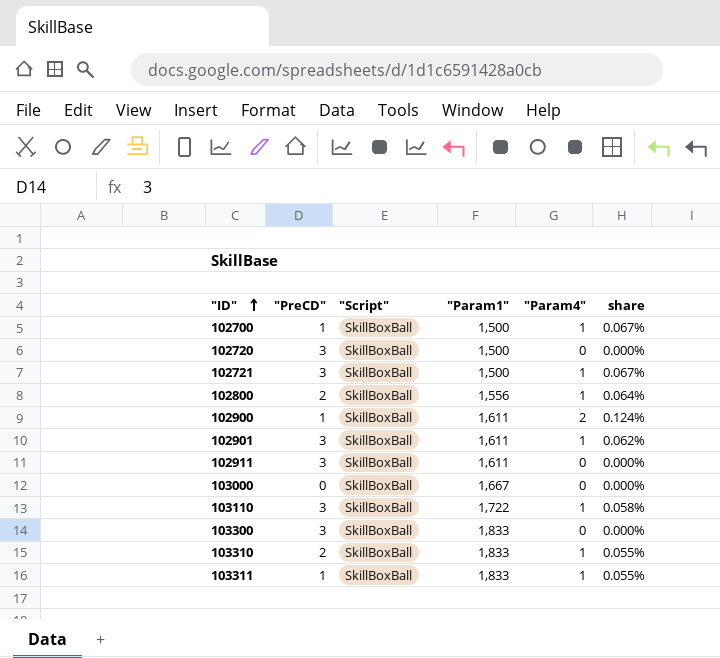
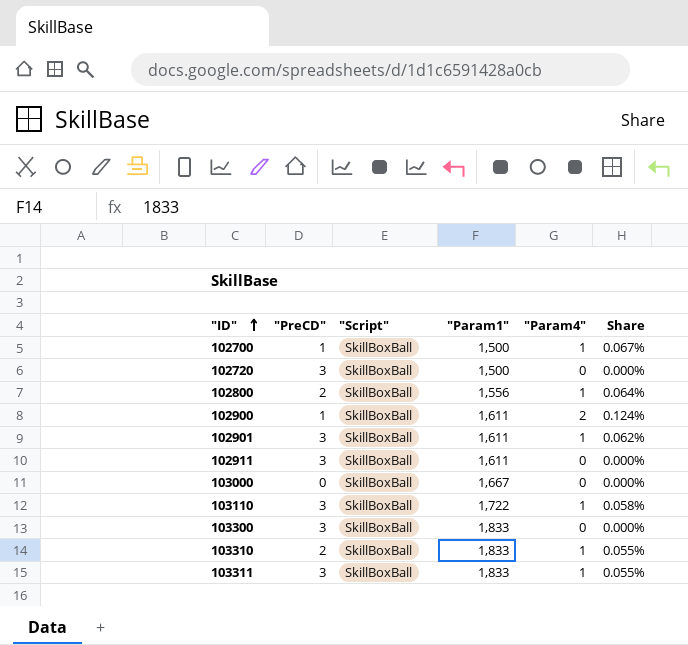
column name: share -> Share
row 102721: 3 | SkillBoxBall | 1,500 | 1 | 0.067% -> none
103311 | "PreCD": 1 -> 3

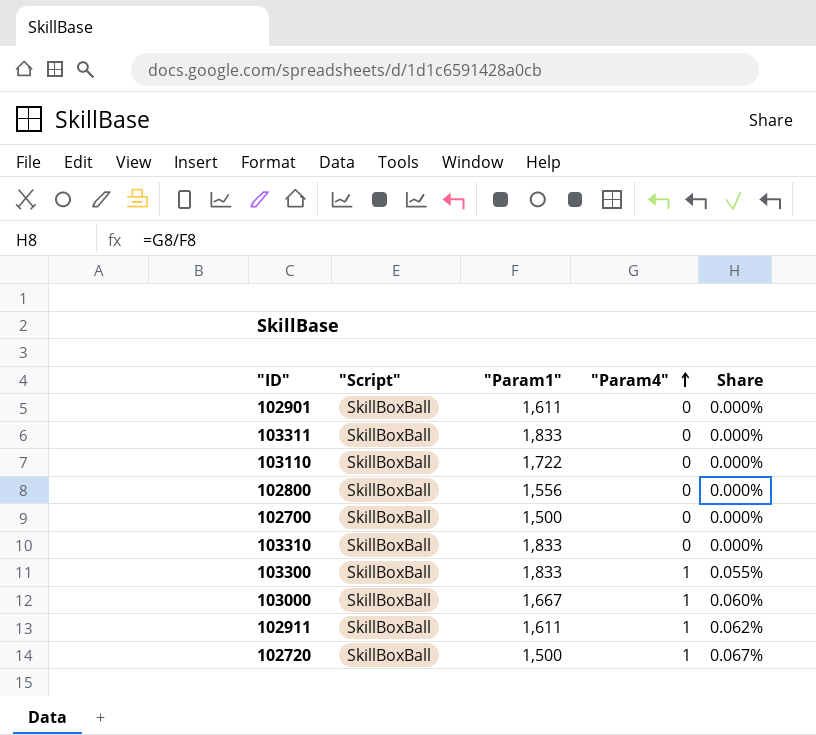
row order: "ID" ascending -> "Param4" ascending
column "PreCD" | position: 2 -> none
row 102900: 1 | SkillBoxBall | 1,611 | 2 | 0.124% -> none
102901 | "Param4": 1 -> 0
102901 | Share: 0.062% -> 0.000%
103311 | "Param4": 1 -> 0
103311 | Share: 0.055% -> 0.000%
103110 | "Param4": 1 -> 0
103110 | Share: 0.058% -> 0.000%
102800 | "Param4": 1 -> 0
102800 | Share: 0.064% -> 0.000%
102700 | "Param4": 1 -> 0
102700 | Share: 0.067% -> 0.000%
103310 | "Param4": 1 -> 0
103310 | Share: 0.055% -> 0.000%
103300 | "Param4": 0 -> 1
103300 | Share: 0.000% -> 0.055%
103000 | "Param4": 0 -> 1
103000 | Share: 0.000% -> 0.060%
102911 | "Param4": 0 -> 1
102911 | Share: 0.000% -> 0.062%
102720 | "Param4": 0 -> 1
102720 | Share: 0.000% -> 0.067%

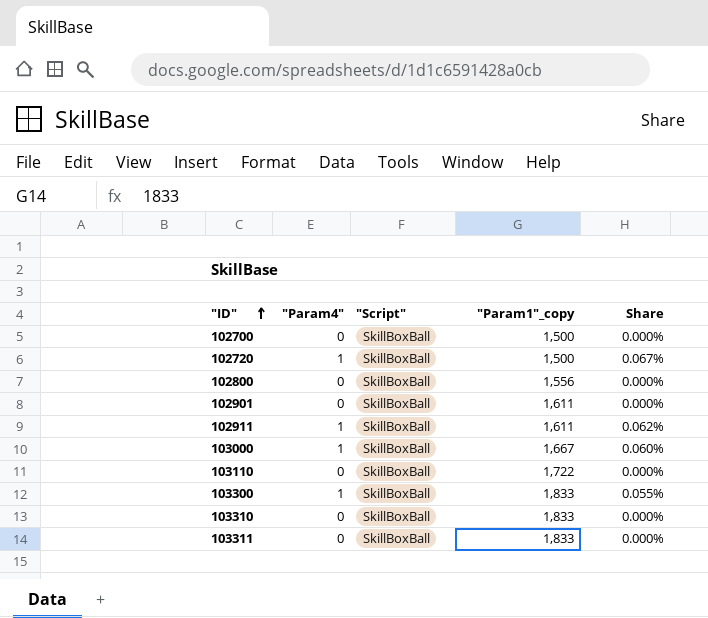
row order: "Param4" ascending -> "ID" ascending
column "Param4" | position: 4 -> 2
column name: "Param1" -> "Param1"_copy

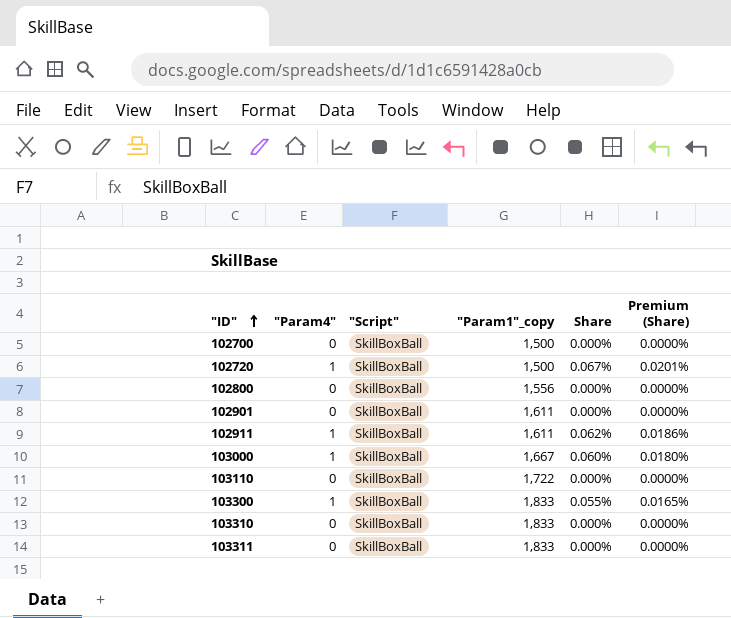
column Premium (Share) | formula: none -> [Share] * 0.3

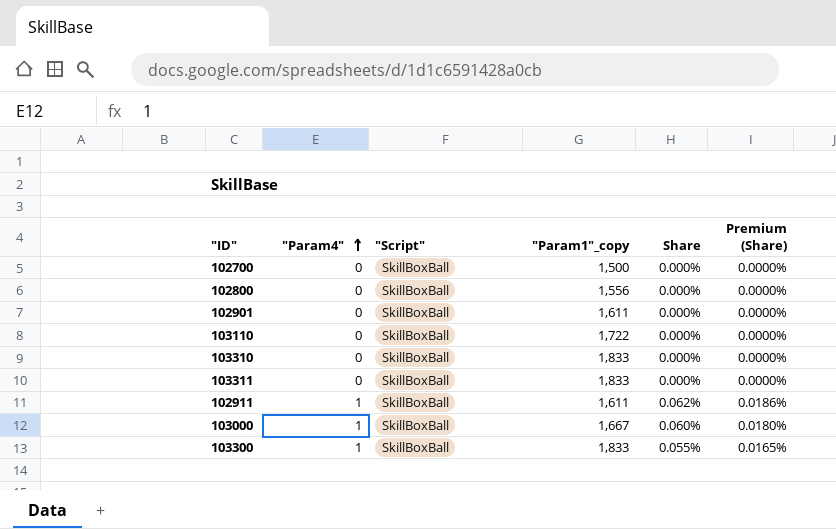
row order: "ID" ascending -> "Param4" ascending
row 102720: 1 | SkillBoxBall | 1,500 | 0.067% | 0.0201% -> none

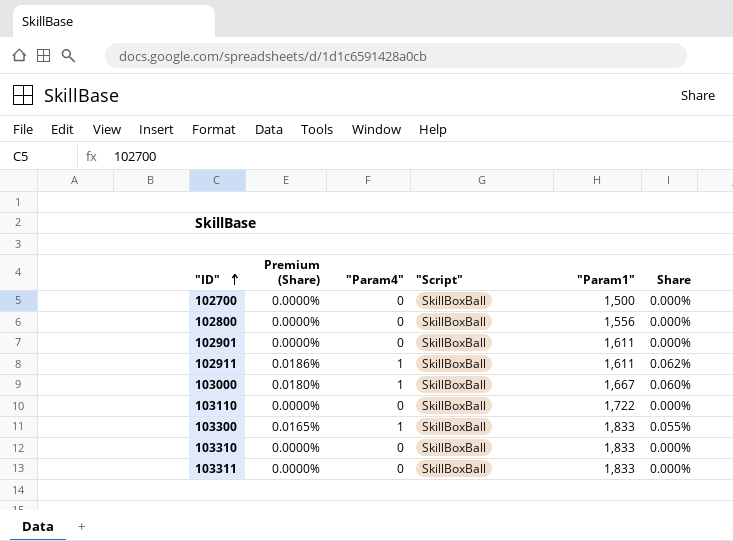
row order: "Param4" ascending -> "ID" ascending
column Premium (Share) | position: 6 -> 2
column name: "Param1"_copy -> "Param1"

